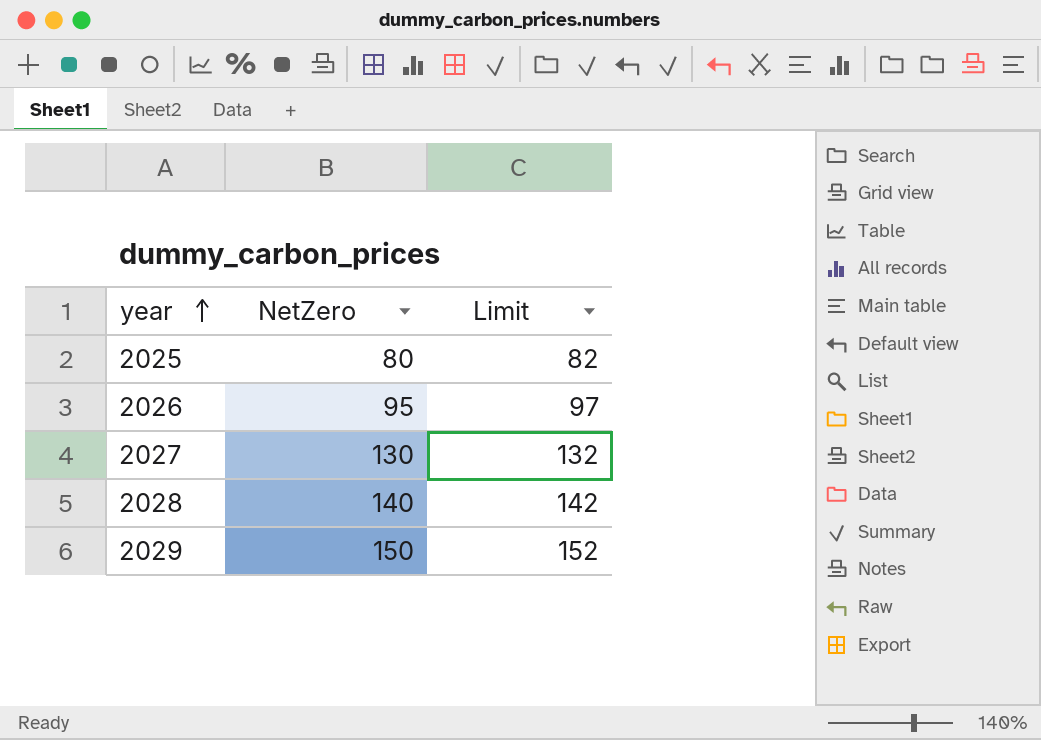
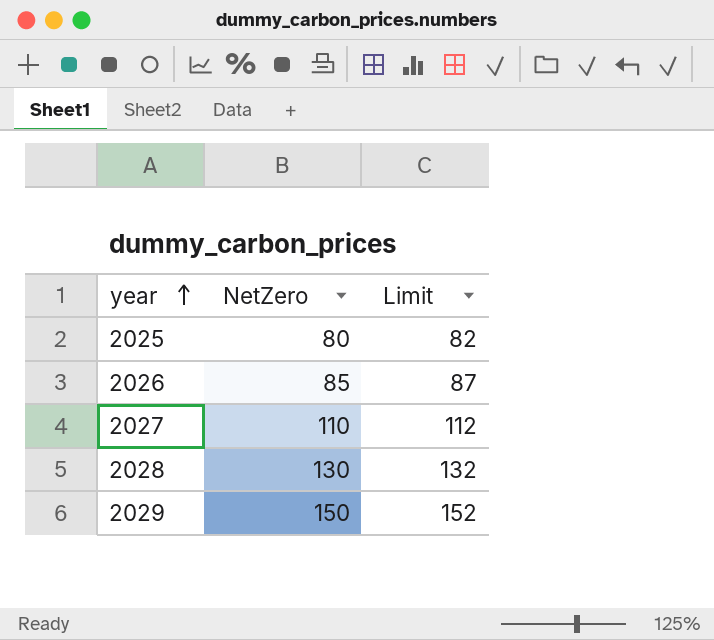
2026 | NetZero: 95 -> 85
2026 | Limit: 97 -> 87
2027 | NetZero: 130 -> 110
2027 | Limit: 132 -> 112
2028 | NetZero: 140 -> 130
2028 | Limit: 142 -> 132

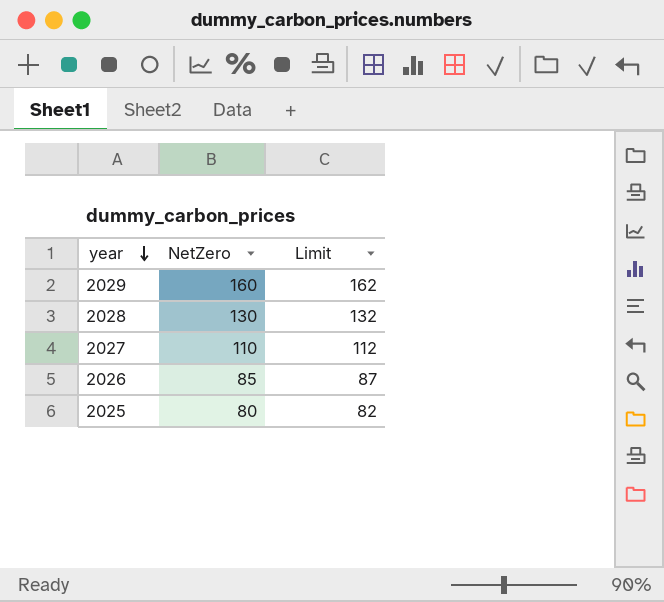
row order: year ascending -> year descending
2029 | NetZero: 150 -> 160
2029 | Limit: 152 -> 162

